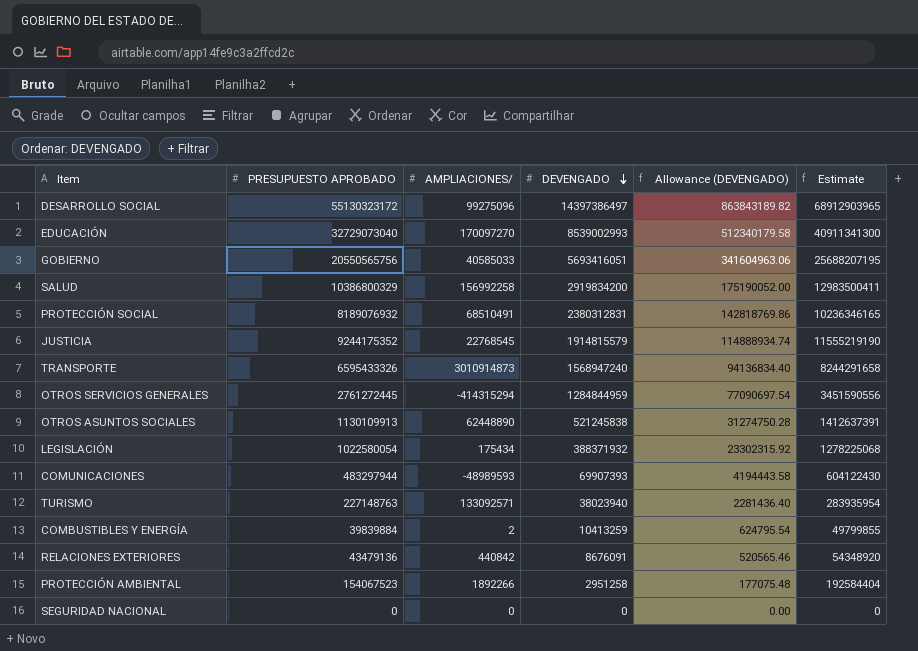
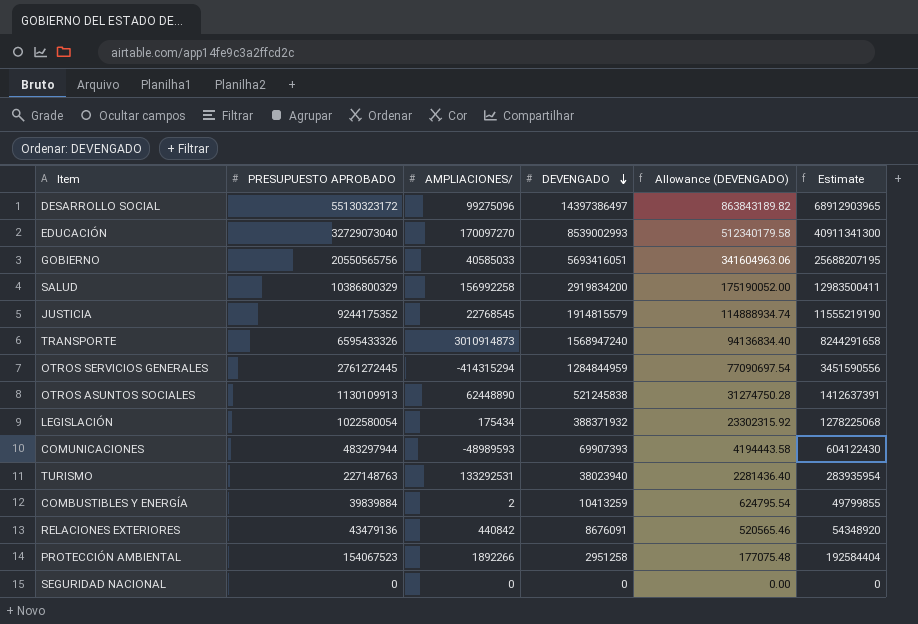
row PROTECCIÓN SOCIAL: 8189076932 | 68510491 | 2380312831 | 142818769.86 | 10236346165 -> none
TURISMO | AMPLIACIONES/: 133092571 -> 133292531

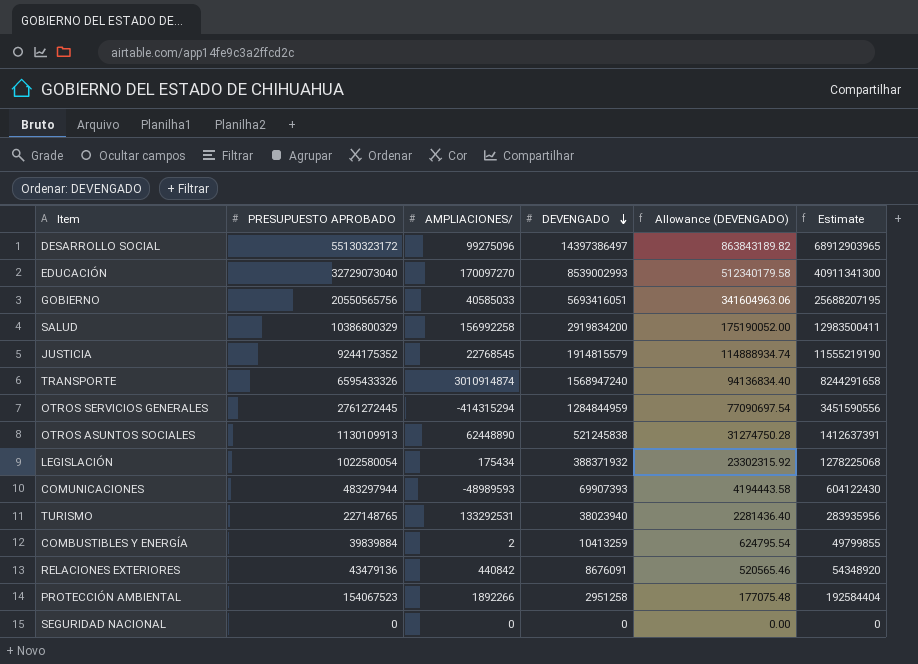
TRANSPORTE | AMPLIACIONES/: 3010914873 -> 3010914874
TURISMO | PRESUPUESTO APROBADO: 227148763 -> 227148765
TURISMO | Estimate: 283935954 -> 283935956

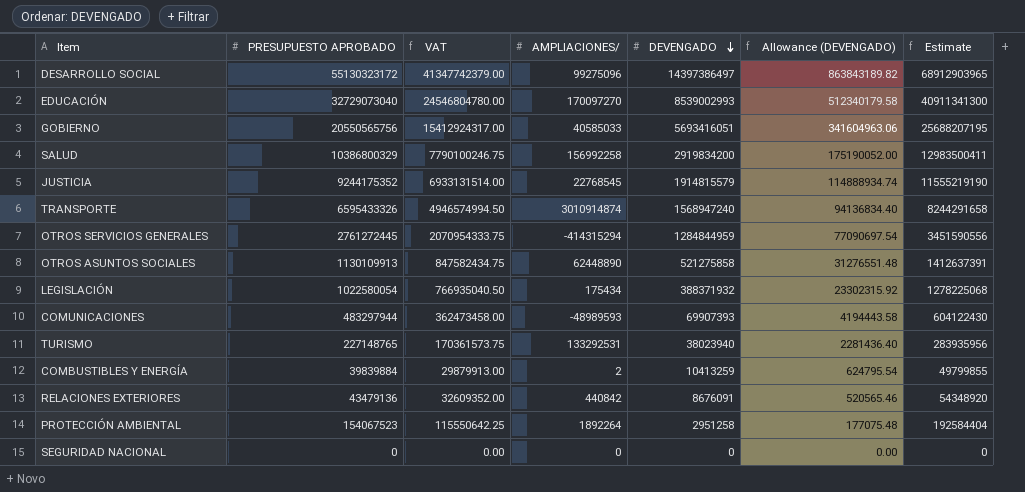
column VAT | formula: none -> [PRESUPUESTO APROBADO] * 0.75
OTROS ASUNTOS SOCIALES | DEVENGADO: 521245838 -> 521275858
OTROS ASUNTOS SOCIALES | Allowance (DEVENGADO): 31274750.28 -> 31276551.48
PROTECCIÓN AMBIENTAL | AMPLIACIONES/: 1892266 -> 1892264

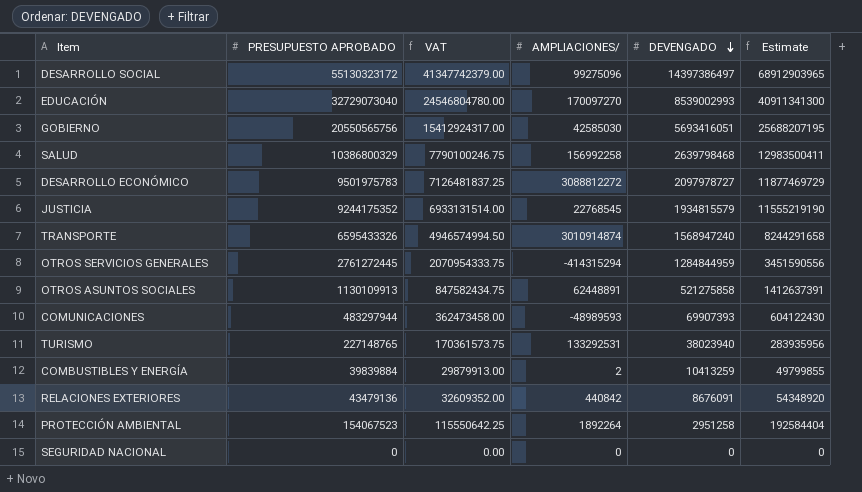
column Allowance (DEVENGADO) | formula: [DEVENGADO] * 0.06 -> none
row LEGISLACIÓN: 1022580054 | 766935040.50 | 175434 | 388371932 | 23302315.92 | 1278225068 -> none
GOBIERNO | AMPLIACIONES/: 40585033 -> 42585030
SALUD | DEVENGADO: 2919834200 -> 2639798468
row DESARROLLO ECONÓMICO: none -> 9501975783 | 7126481837.25 | 3088812272 | 2097978727 | 11877469729
JUSTICIA | DEVENGADO: 1914815579 -> 1934815579
OTROS ASUNTOS SOCIALES | AMPLIACIONES/: 62448890 -> 62448891

